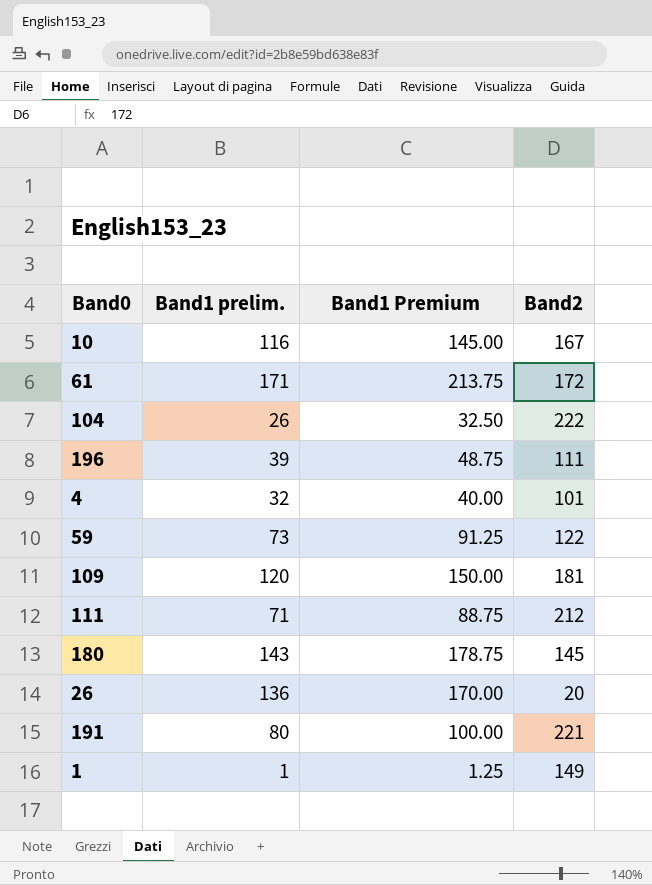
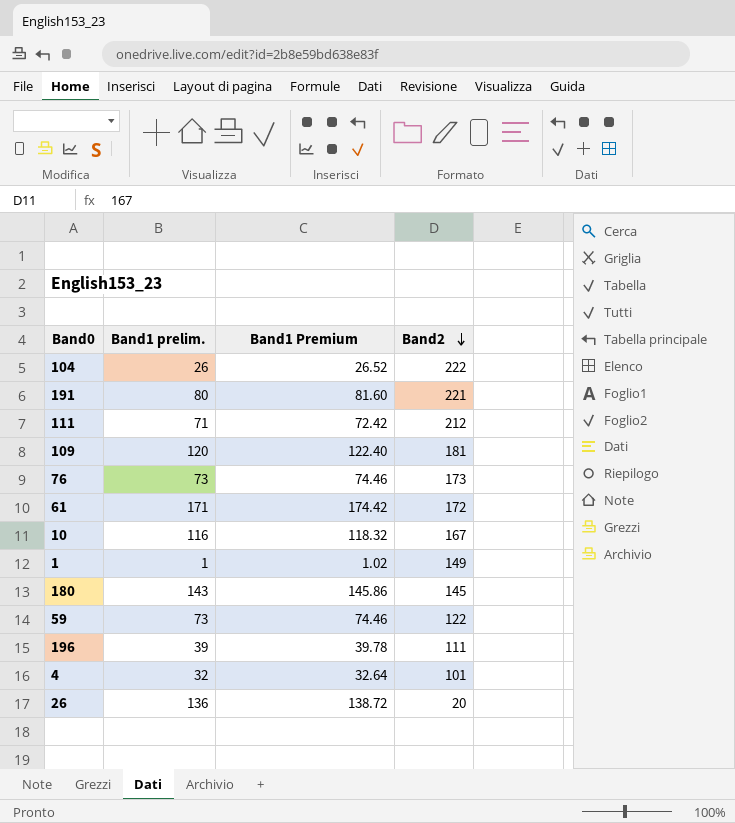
row order: none -> Band2 descending
column Band1 Premium | formula: [Band1 prelim.] * 1.25 -> [Band1 prelim.] * 1.02
row 76: none -> 73 | 74.46 | 173

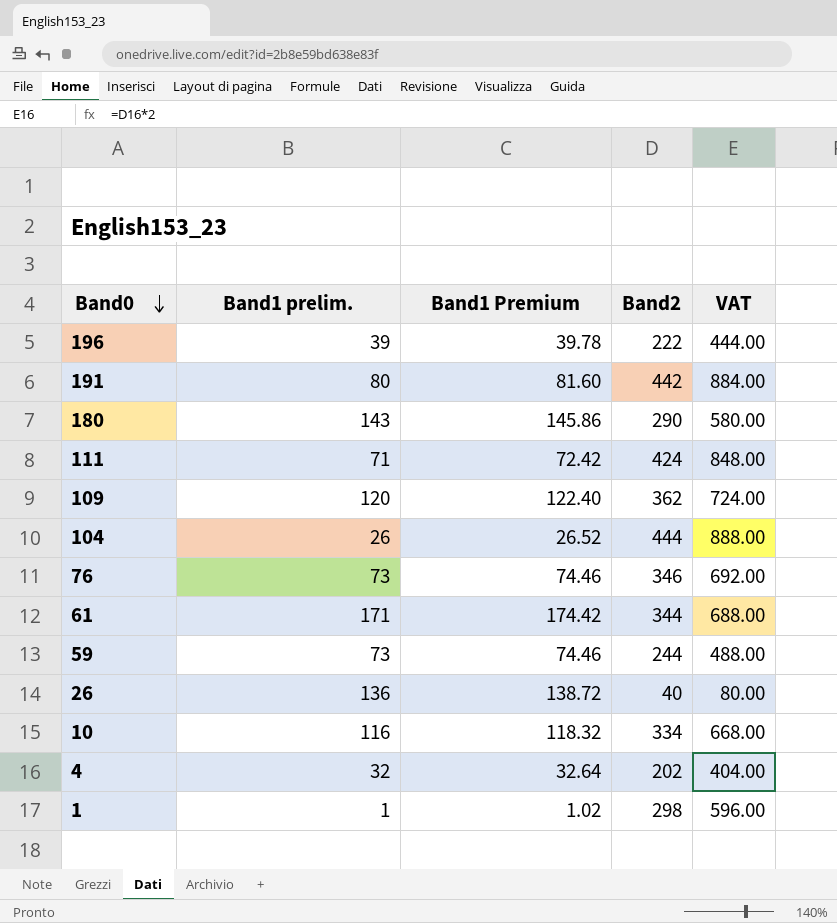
row order: Band2 descending -> Band0 descending
column VAT | formula: none -> [Band2] * 2
196 | Band2: 111 -> 222
191 | Band2: 221 -> 442
180 | Band2: 145 -> 290
111 | Band2: 212 -> 424
109 | Band2: 181 -> 362
104 | Band2: 222 -> 444
76 | Band2: 173 -> 346
61 | Band2: 172 -> 344
59 | Band2: 122 -> 244
26 | Band2: 20 -> 40
10 | Band2: 167 -> 334
4 | Band2: 101 -> 202
1 | Band2: 149 -> 298

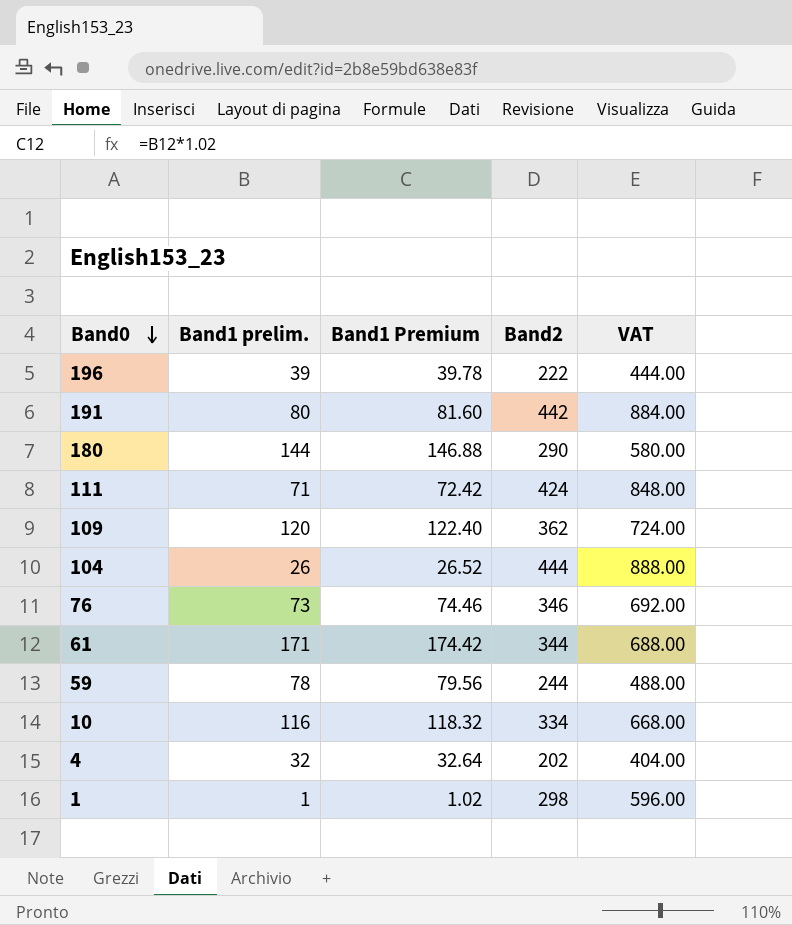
row 26: 136 | 138.72 | 40 | 80.00 -> none
180 | Band1 prelim.: 143 -> 144
180 | Band1 Premium: 145.86 -> 146.88
59 | Band1 prelim.: 73 -> 78
59 | Band1 Premium: 74.46 -> 79.56

